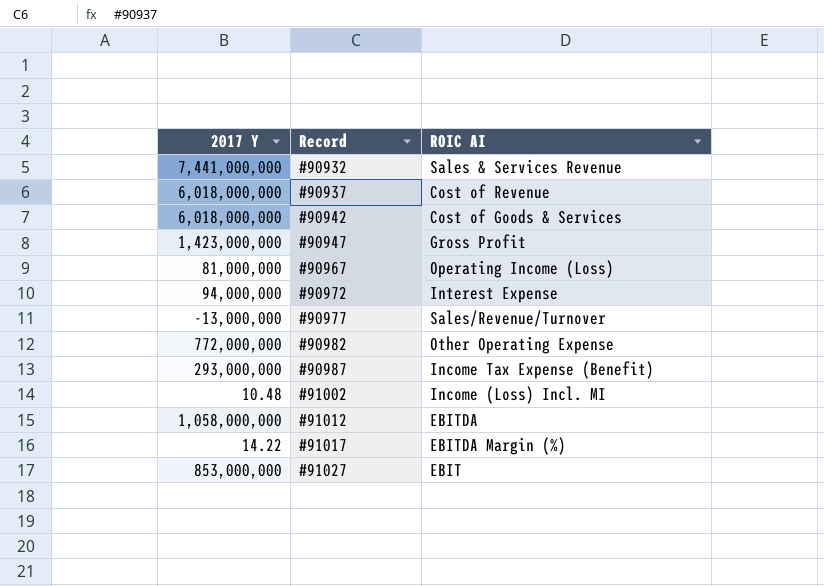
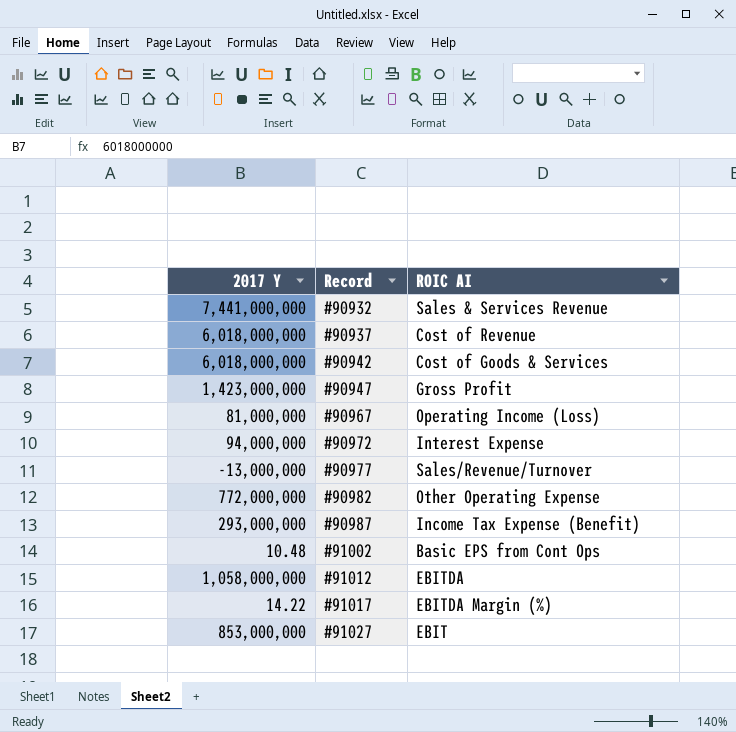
#91002 | ROIC AI: Income (Loss) Incl. MI -> Basic EPS from Cont Ops

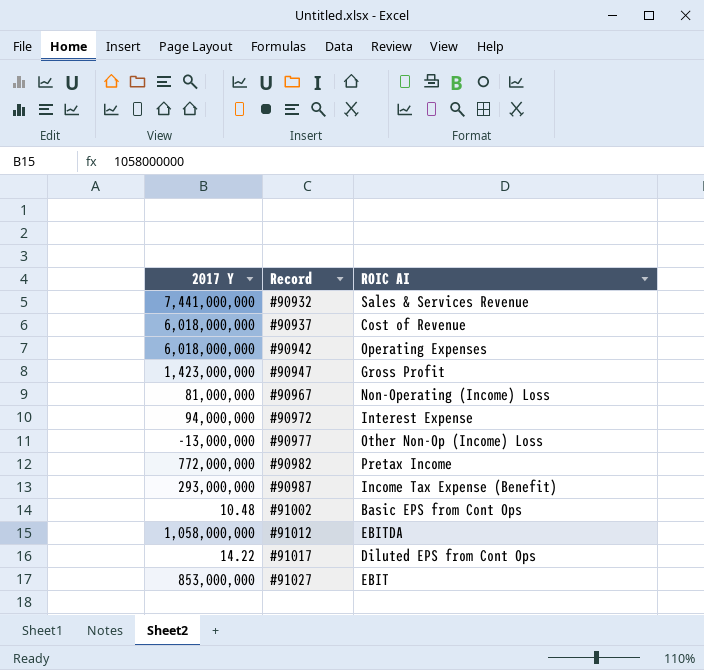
#90942 | ROIC AI: Cost of Goods & Services -> Operating Expenses
#90967 | ROIC AI: Operating Income (Loss) -> Non-Operating (Income) Loss
#90977 | ROIC AI: Sales/Revenue/Turnover -> Other Non-Op (Income) Loss
#90982 | ROIC AI: Other Operating Expense -> Pretax Income
#91017 | ROIC AI: EBITDA Margin (%) -> Diluted EPS from Cont Ops

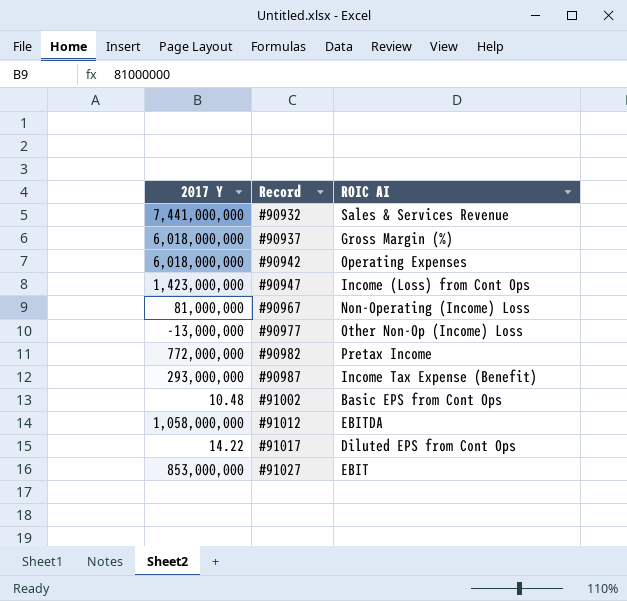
row #90972: 94,000,000 | Interest Expense -> none
#90937 | ROIC AI: Cost of Revenue -> Gross Margin (%)
#90947 | ROIC AI: Gross Profit -> Income (Loss) from Cont Ops

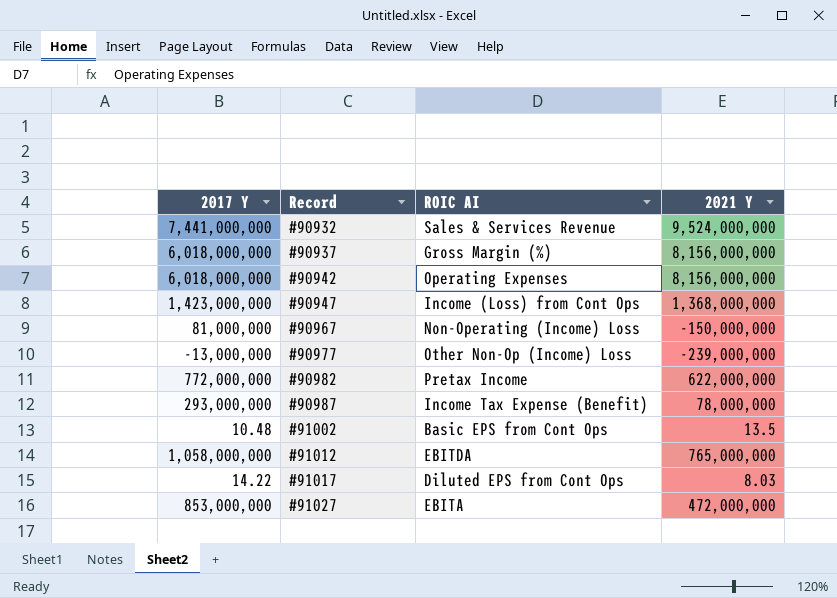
column 2021 Y | position: none -> 4
#91027 | ROIC AI: EBIT -> EBITA

